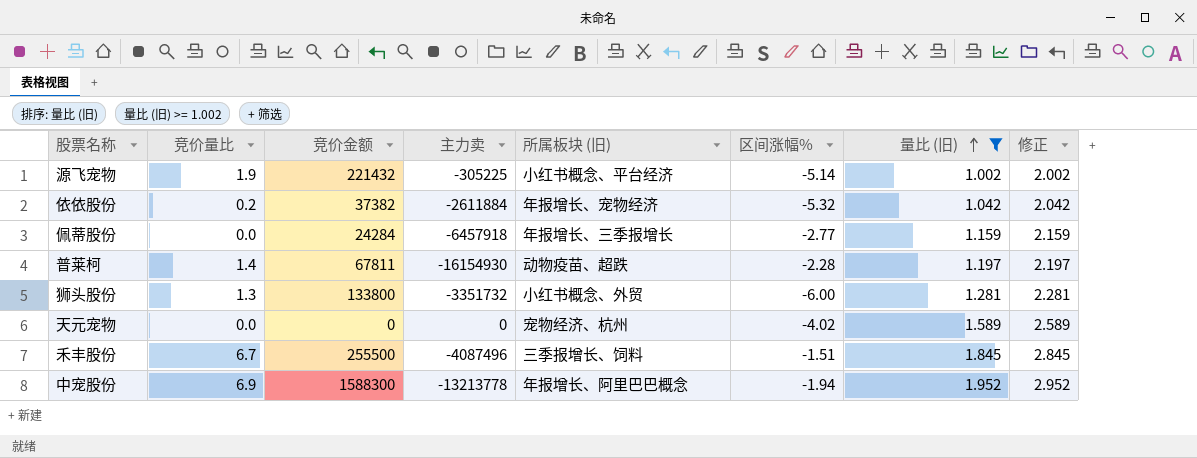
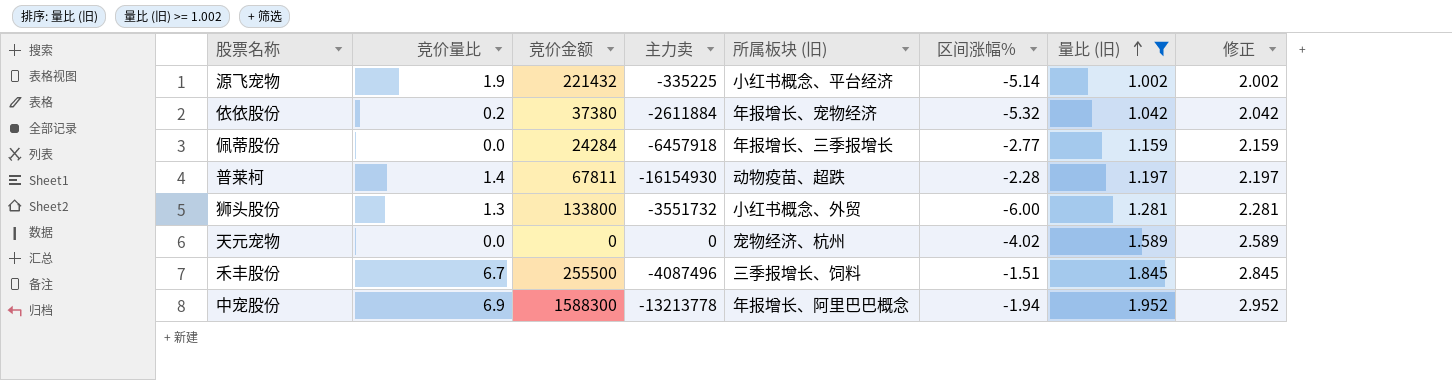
源飞宠物 | 主力卖: -305225 -> -335225
依依股份 | 竞价金额: 37382 -> 37380
狮头股份 | 主力卖: -3351732 -> -3551732

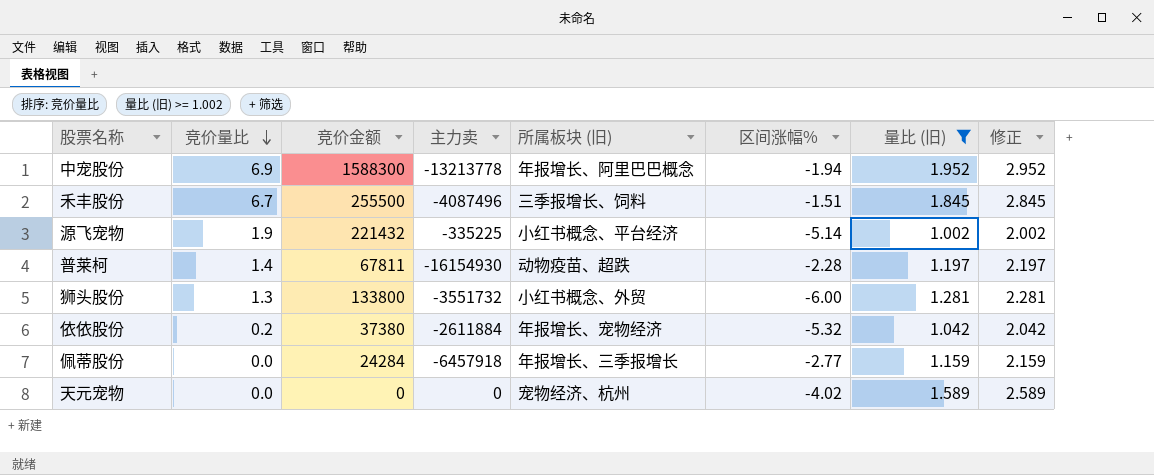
row order: 量比 (旧) ascending -> 竞价量比 descending

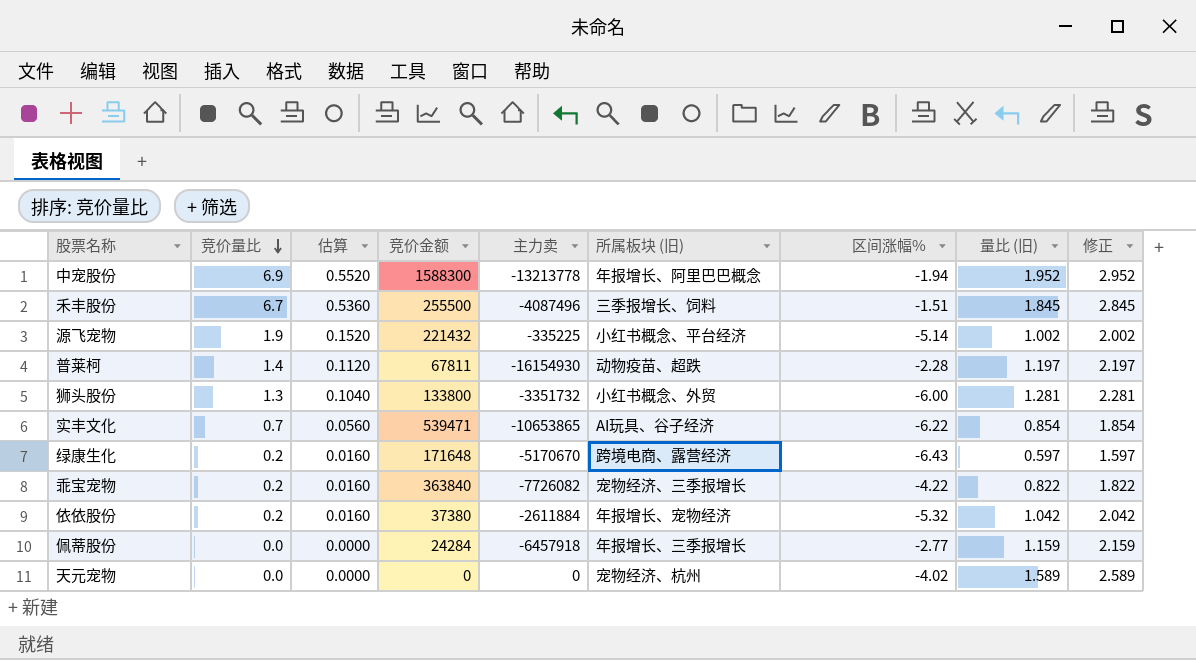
filter: 量比 (旧) >= 1.002 -> none
column 估算 | formula: none -> [竞价量比] * 0.08
狮头股份 | 主力卖: -3551732 -> -3351732

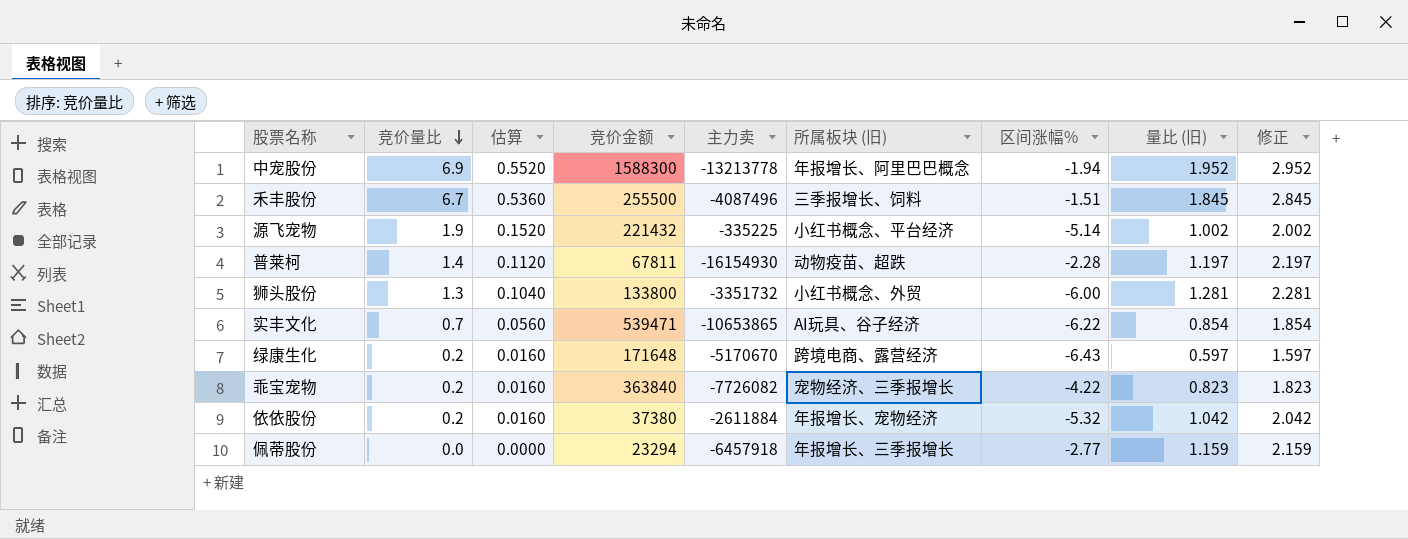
row 天元宠物: 0.0 | 0.0000 | 0 | 0 | 宠物经济、杭州 | -4.02 | 1.589 | 2.589 -> none
乖宝宠物 | 量比 (旧): 0.822 -> 0.823
乖宝宠物 | 修正: 1.822 -> 1.823
佩蒂股份 | 竞价金额: 24284 -> 23294

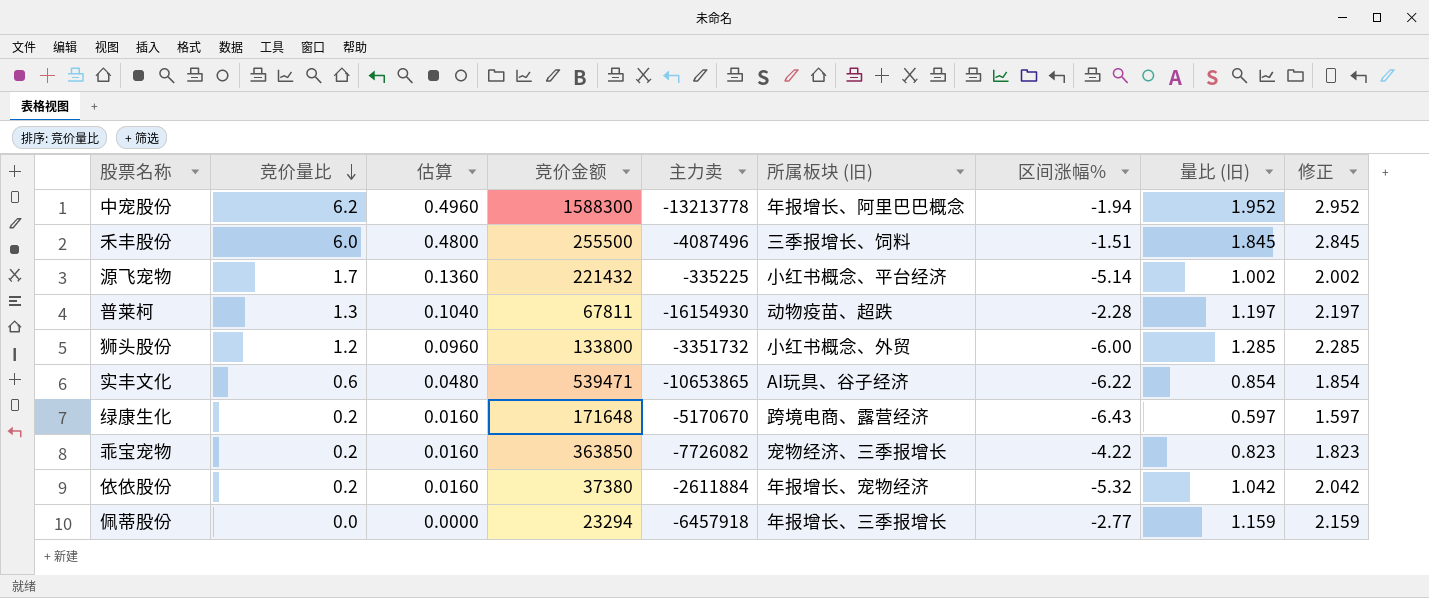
中宠股份 | 竞价量比: 6.9 -> 6.2
中宠股份 | 估算: 0.5520 -> 0.4960
禾丰股份 | 竞价量比: 6.7 -> 6.0
禾丰股份 | 估算: 0.5360 -> 0.4800
源飞宠物 | 竞价量比: 1.9 -> 1.7
源飞宠物 | 估算: 0.1520 -> 0.1360
普莱柯 | 竞价量比: 1.4 -> 1.3
普莱柯 | 估算: 0.1120 -> 0.1040
狮头股份 | 竞价量比: 1.3 -> 1.2
狮头股份 | 估算: 0.1040 -> 0.0960
狮头股份 | 量比 (旧): 1.281 -> 1.285
狮头股份 | 修正: 2.281 -> 2.285
实丰文化 | 竞价量比: 0.7 -> 0.6
实丰文化 | 估算: 0.0560 -> 0.0480
乖宝宠物 | 竞价金额: 363840 -> 363850

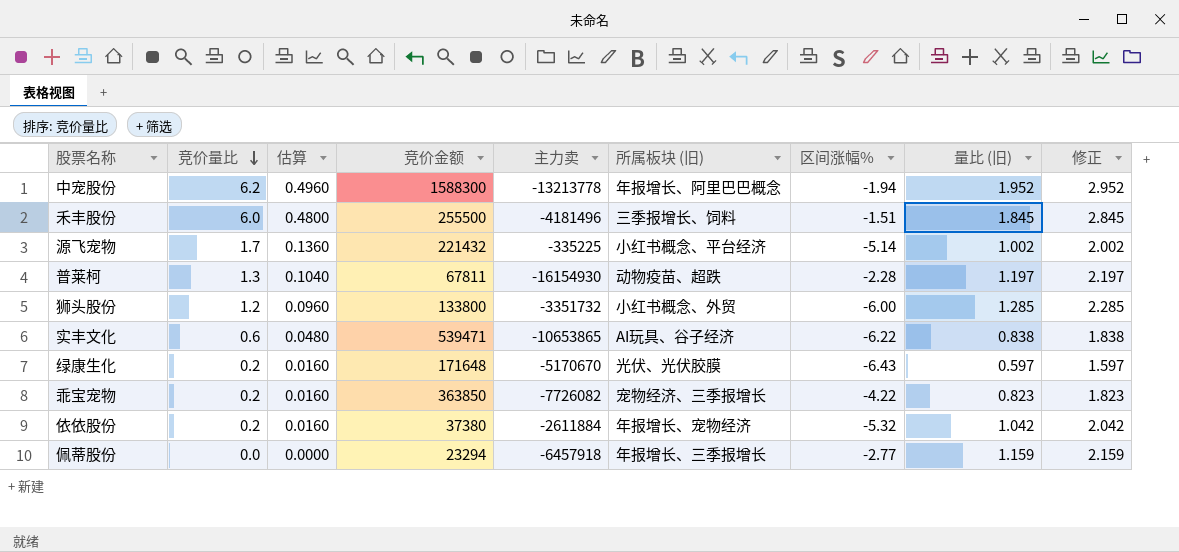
禾丰股份 | 主力卖: -4087496 -> -4181496
实丰文化 | 量比 (旧): 0.854 -> 0.838
实丰文化 | 修正: 1.854 -> 1.838
绿康生化 | 所属板块 (旧): 跨境电商、露营经济 -> 光伏、光伏胶膜

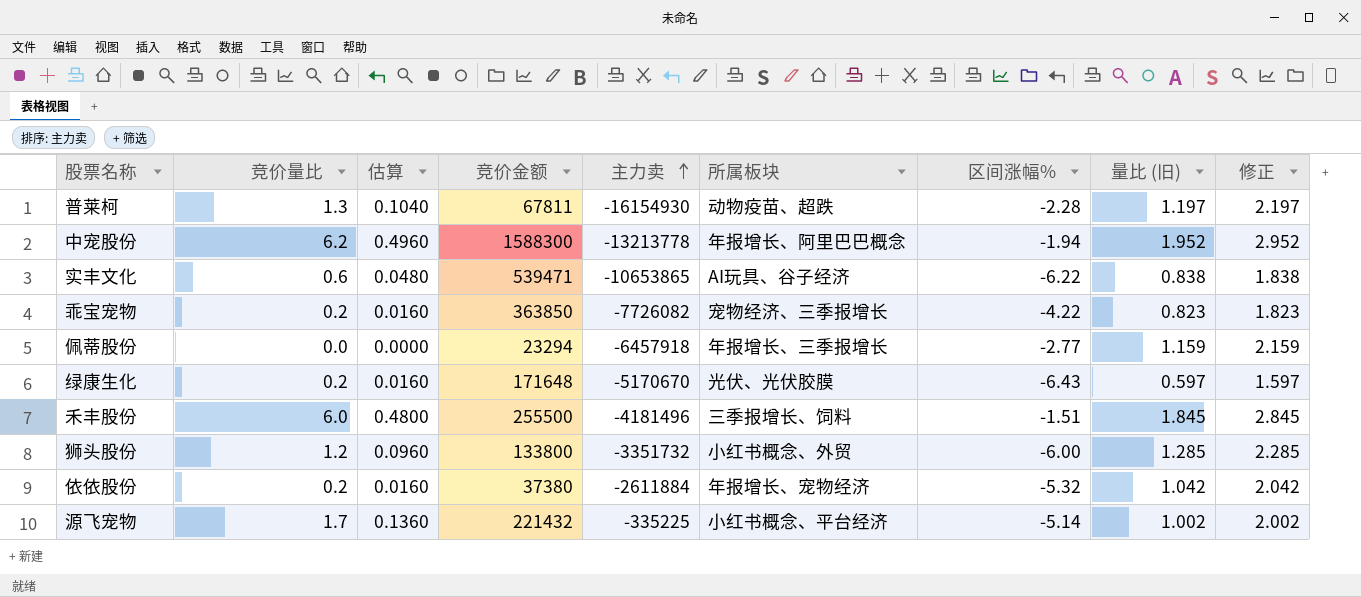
row order: 竞价量比 descending -> 主力卖 ascending
column name: 所属板块 (旧) -> 所属板块

